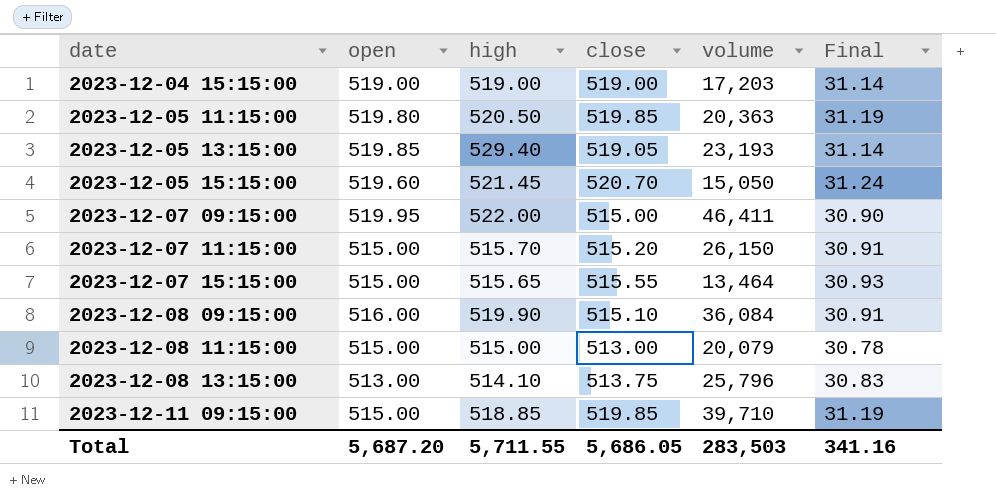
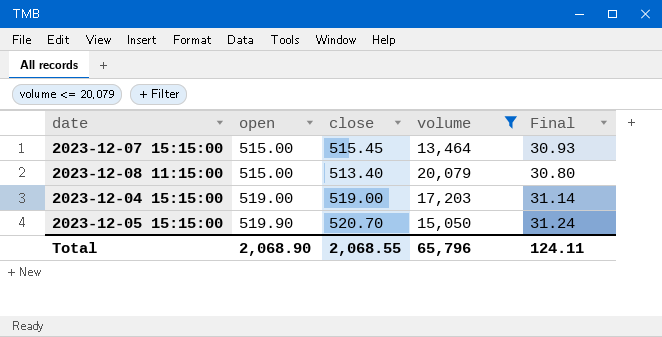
filter: none -> volume <= 20,079
row order: date ascending -> open ascending
column high | position: 3 -> none
2023-12-07 15:15:00 | close: 515.55 -> 515.45
2023-12-08 11:15:00 | close: 513.00 -> 513.40
2023-12-08 11:15:00 | Final: 30.78 -> 30.80
2023-12-05 15:15:00 | open: 519.60 -> 519.90
Total | open: 5,687.20 -> 2,068.90
Total | close: 5,686.05 -> 2,068.55
Total | volume: 283,503 -> 65,796
Total | Final: 341.16 -> 124.11

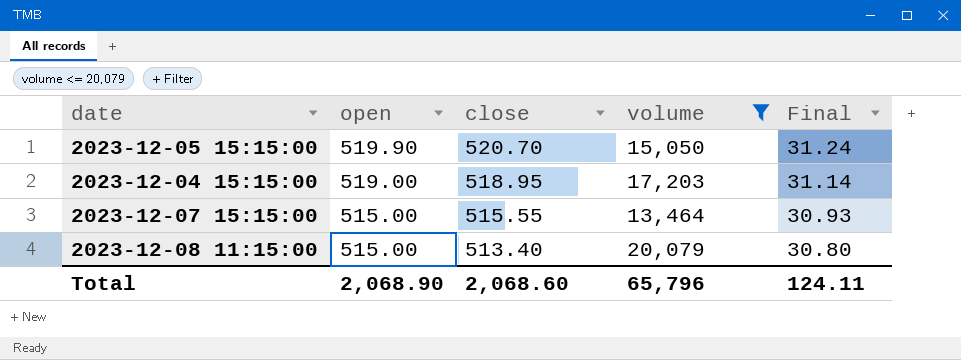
row order: open ascending -> open descending
2023-12-04 15:15:00 | close: 519.00 -> 518.95
2023-12-07 15:15:00 | close: 515.45 -> 515.55
Total | close: 2,068.55 -> 2,068.60

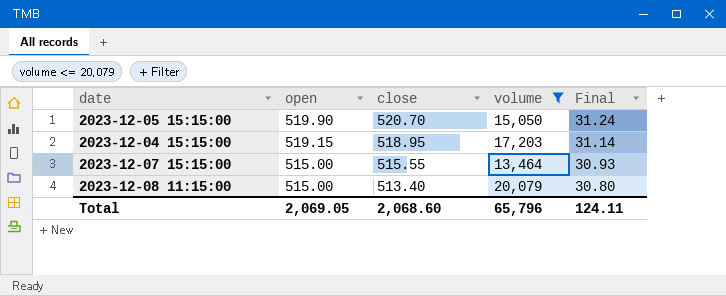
2023-12-04 15:15:00 | open: 519.00 -> 519.15
Total | open: 2,068.90 -> 2,069.05

